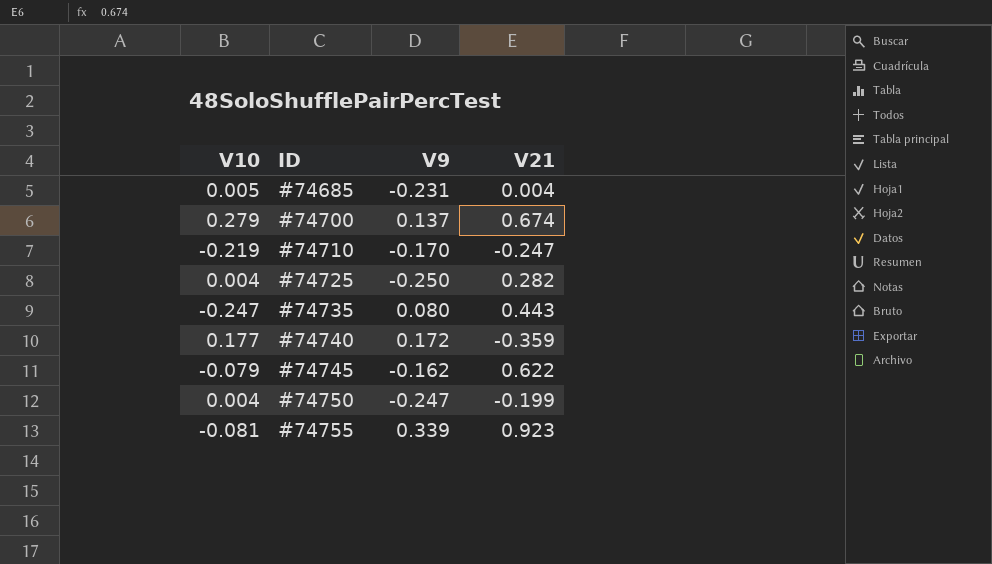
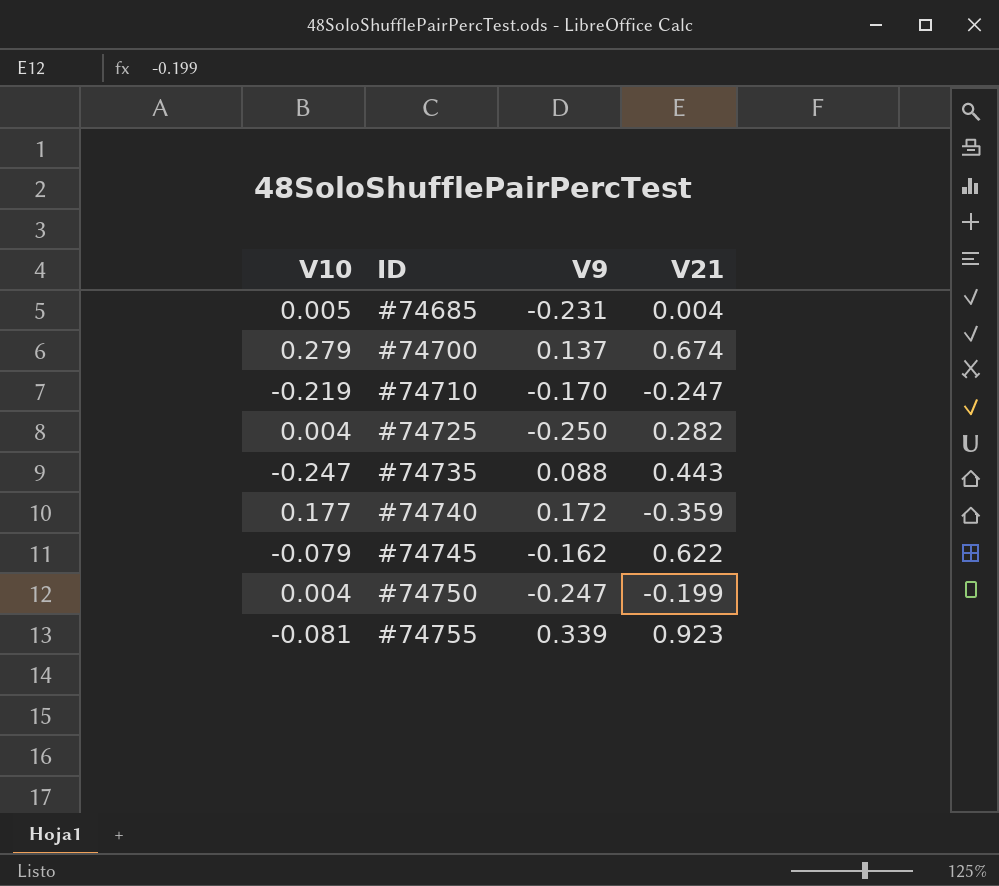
#74735 | V9: 0.080 -> 0.088

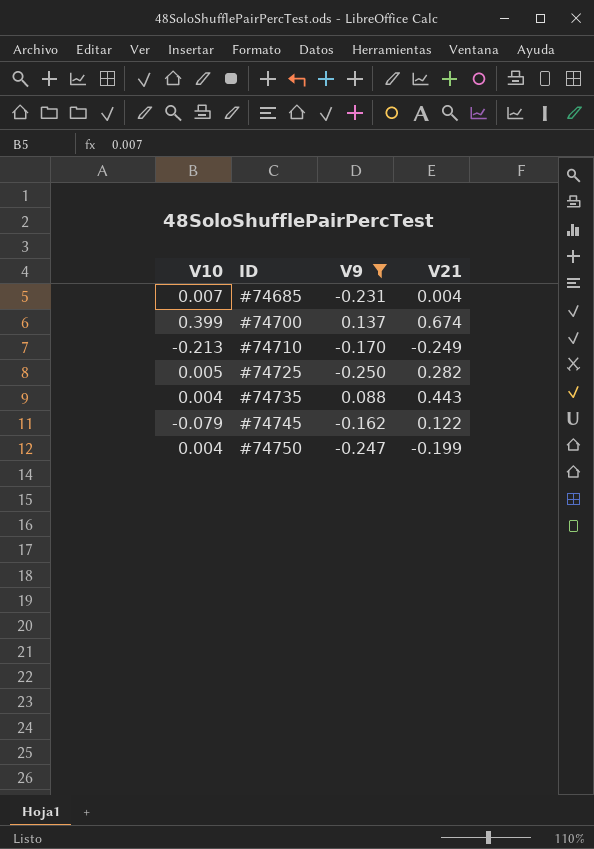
filter: none -> V9 <= 0.137
#74685 | V10: 0.005 -> 0.007
#74700 | V10: 0.279 -> 0.399
#74710 | V10: -0.219 -> -0.213
#74710 | V21: -0.247 -> -0.249
#74725 | V10: 0.004 -> 0.005
#74735 | V10: -0.247 -> 0.004
#74745 | V21: 0.622 -> 0.122

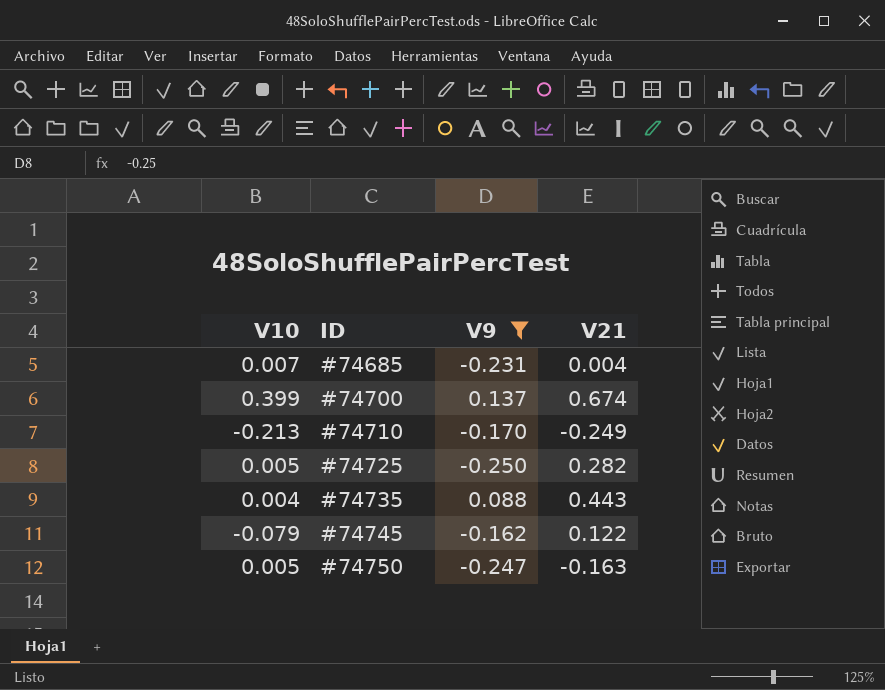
#74750 | V10: 0.004 -> 0.005
#74750 | V21: -0.199 -> -0.163

